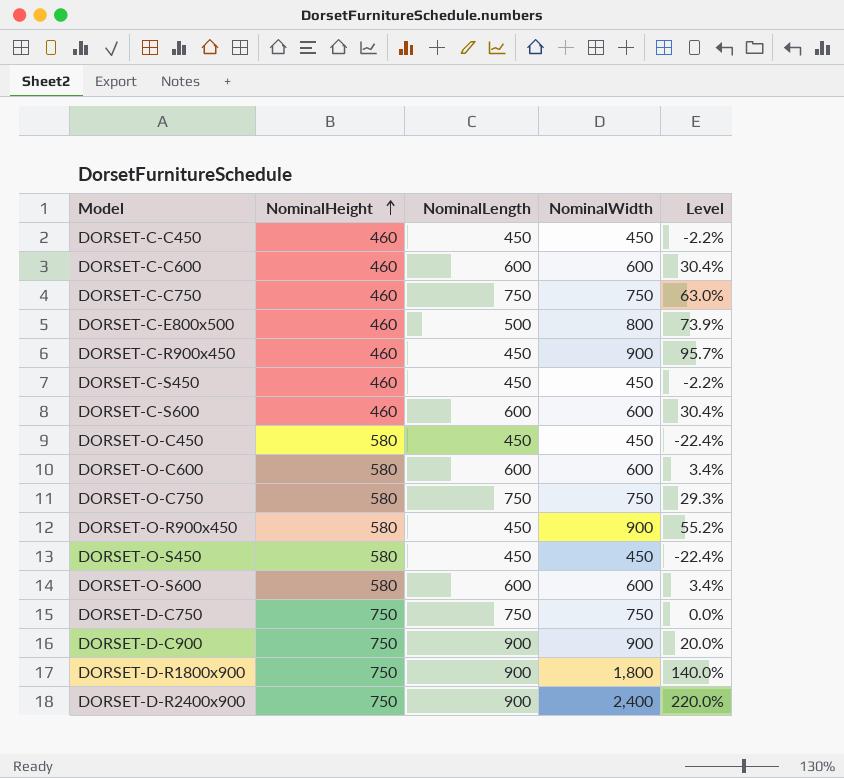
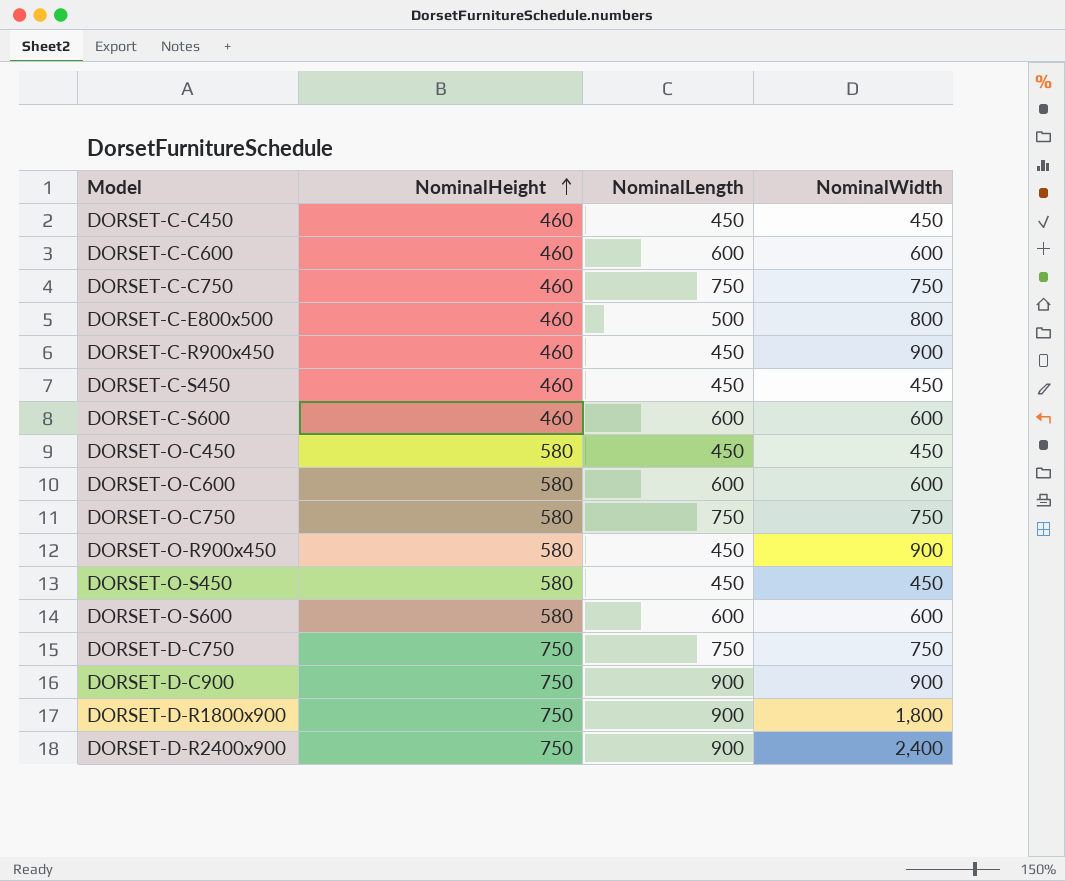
column Level | formula: ([NominalWidth] - [NominalHeight]) / [NominalHeight] -> none

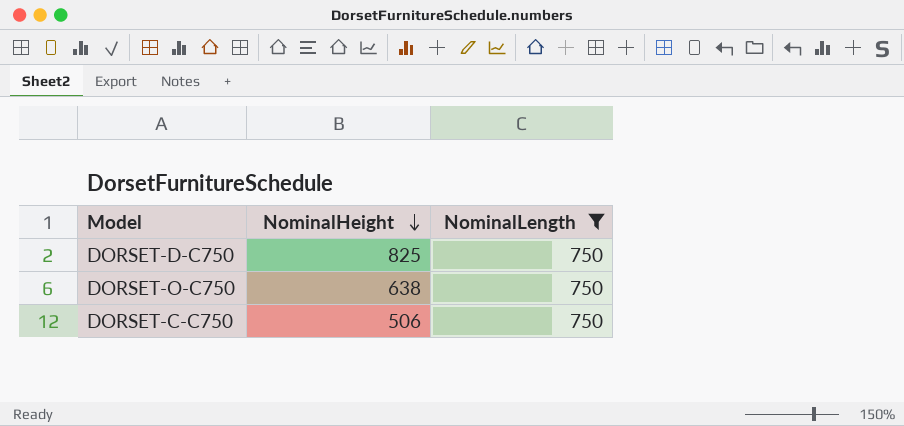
filter: none -> NominalLength = 750
row order: NominalHeight ascending -> NominalHeight descending
column NominalWidth | position: 4 -> none
DORSET-D-C750 | NominalHeight: 750 -> 825
DORSET-O-C750 | NominalHeight: 580 -> 638
DORSET-C-C750 | NominalHeight: 460 -> 506

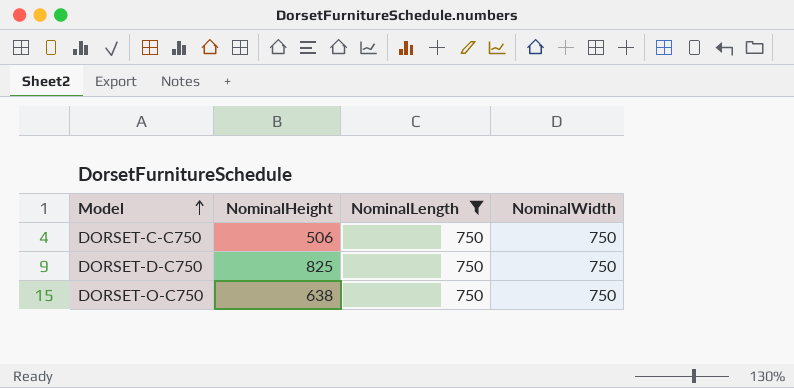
row order: NominalHeight descending -> Model ascending
column NominalWidth | position: none -> 4

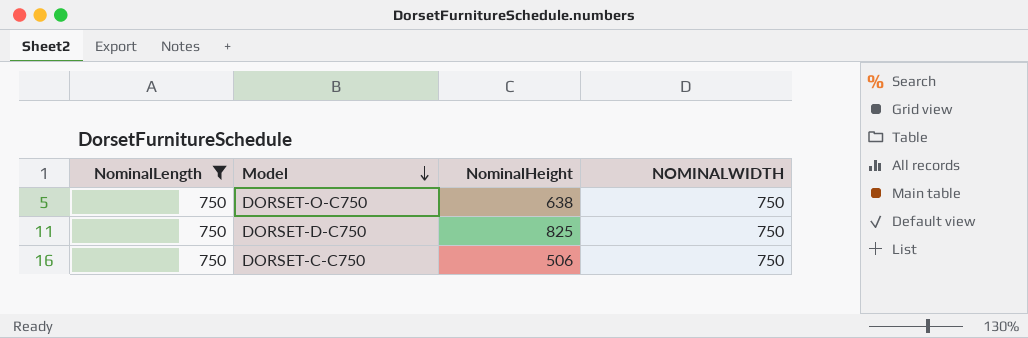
row order: Model ascending -> Model descending
column NominalLength | position: 3 -> 1
column name: NominalWidth -> NOMINALWIDTH

